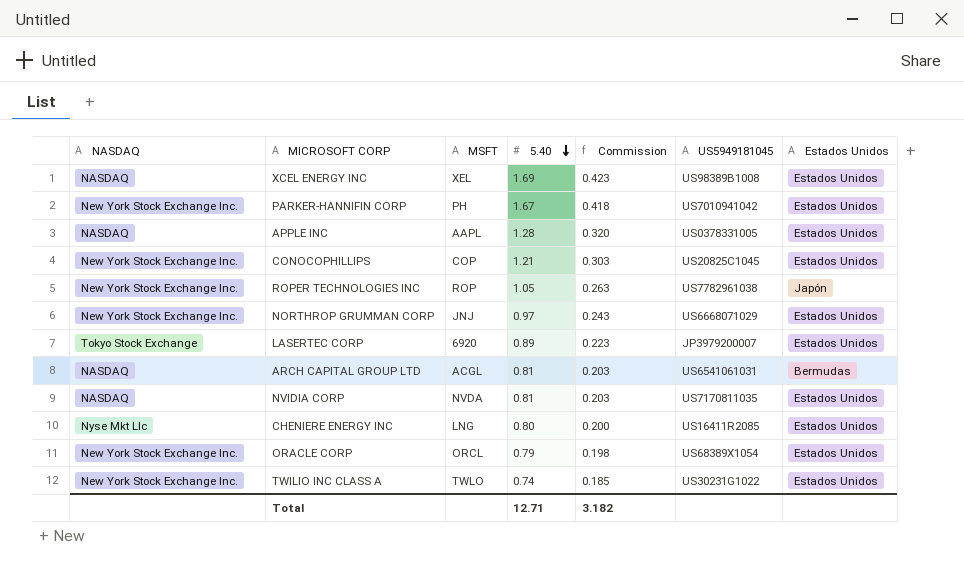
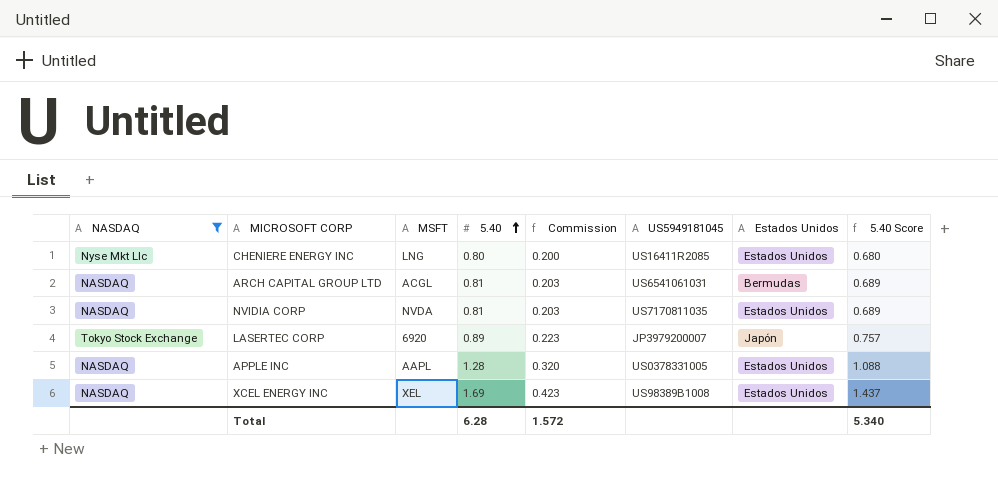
filter: none -> NASDAQ != New York Stock Exchange Inc.
row order: 5.40 descending -> 5.40 ascending
column 5.40 Score | formula: none -> [5.40] * 0.85
LASERTEC CORP | Estados Unidos: Estados Unidos -> Japón
Total | 5.40: 12.71 -> 6.28
Total | Commission: 3.182 -> 1.572

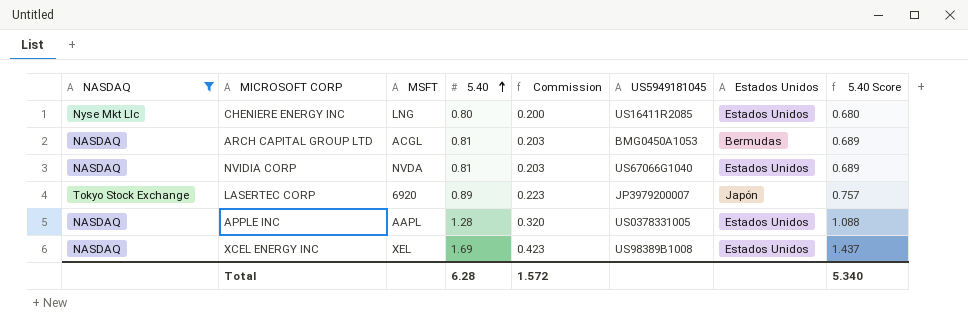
ARCH CAPITAL GROUP LTD | US5949181045: US6541061031 -> BMG0450A1053
NVIDIA CORP | US5949181045: US7170811035 -> US67066G1040

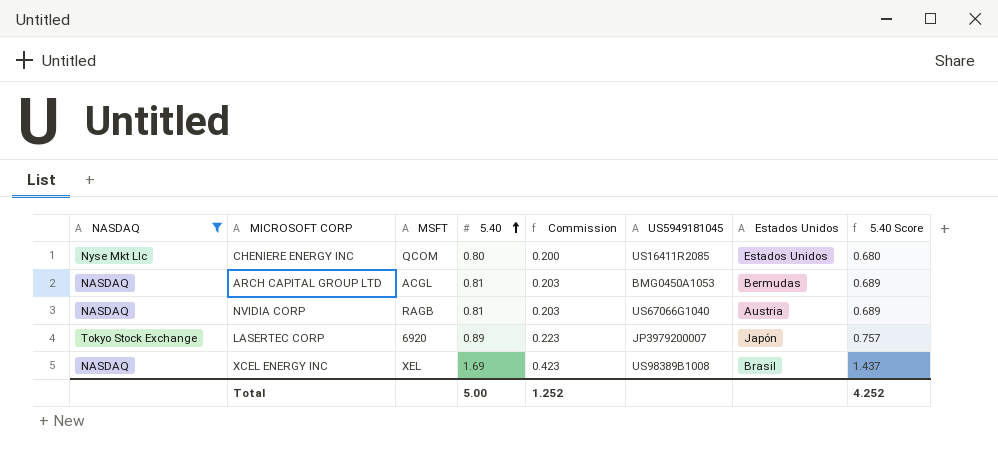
row APPLE INC: NASDAQ | AAPL | 1.28 | 0.320 | US0378331005 | Estados Unidos | 1.088 -> none
CHENIERE ENERGY INC | MSFT: LNG -> QCOM
NVIDIA CORP | MSFT: NVDA -> RAGB
NVIDIA CORP | Estados Unidos: Estados Unidos -> Austria
XCEL ENERGY INC | Estados Unidos: Estados Unidos -> Brasil
Total | 5.40: 6.28 -> 5.00
Total | Commission: 1.572 -> 1.252
Total | 5.40 Score: 5.340 -> 4.252

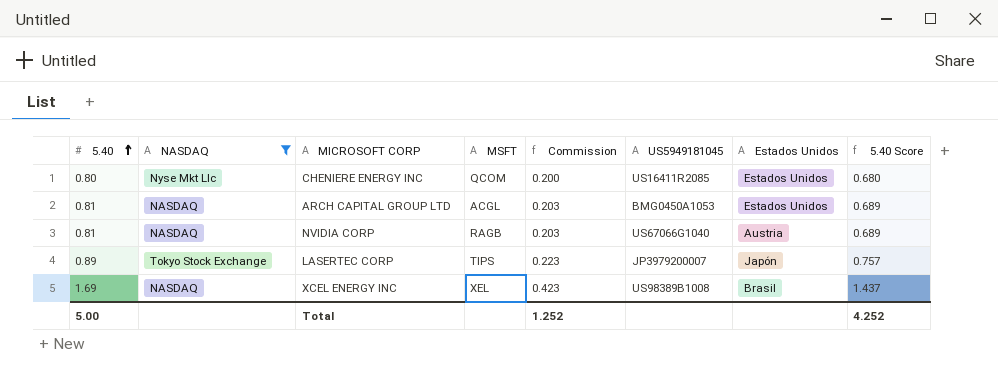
column 5.40 | position: 4 -> 1
ARCH CAPITAL GROUP LTD | Estados Unidos: Bermudas -> Estados Unidos
LASERTEC CORP | MSFT: 6920 -> TIPS

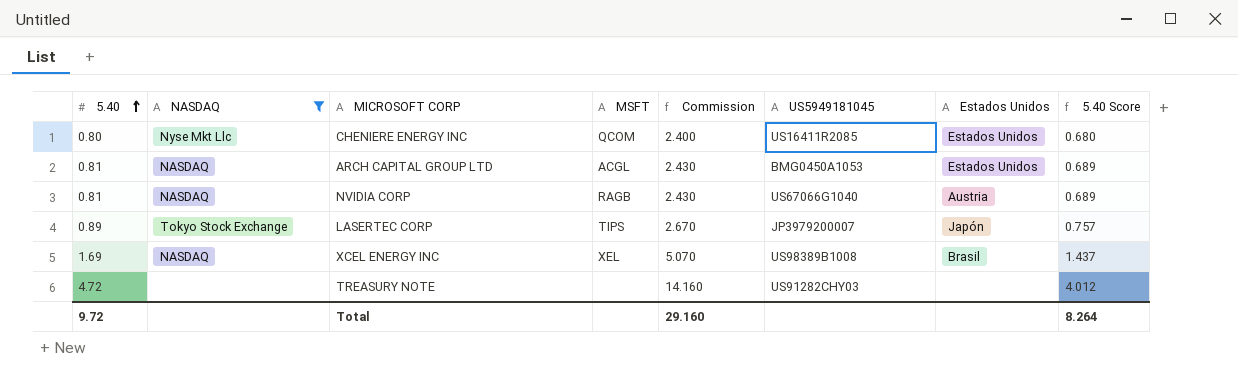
column Commission | formula: [5.40] * 0.25 -> [5.40] * 3
row TREASURY NOTE: none -> 4.72 | none | none | 14.160 | US91282CHY03 | none | 4.012
Total | 5.40: 5.00 -> 9.72
Total | Commission: 1.252 -> 29.160
Total | 5.40 Score: 4.252 -> 8.264

